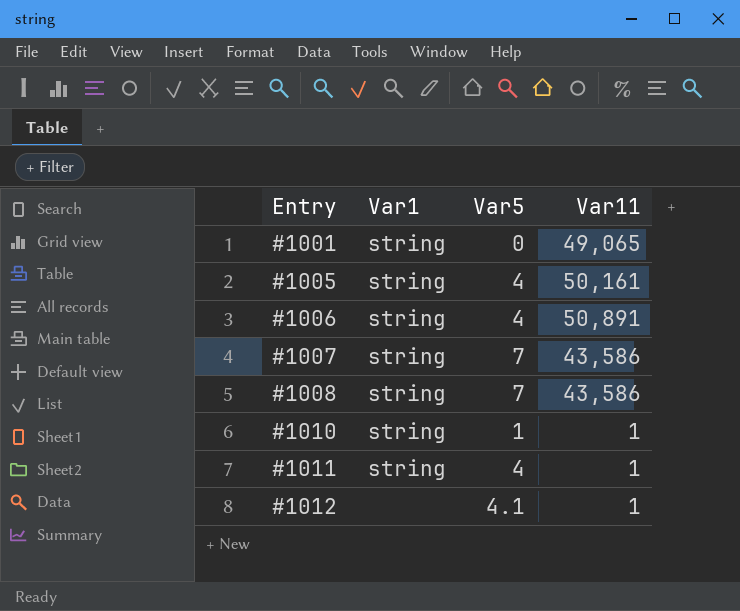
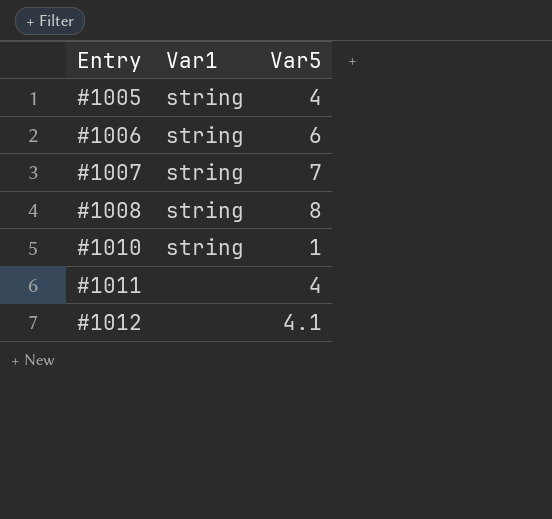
column Var11 | position: 4 -> none
row #1001: string | 0 | 49,065 -> none
#1006 | Var5: 4 -> 6
#1008 | Var5: 7 -> 8
#1011 | Var1: string -> none

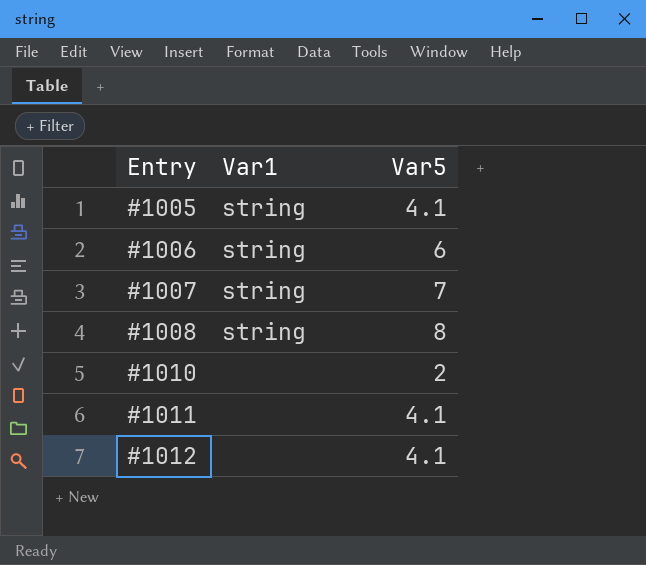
#1005 | Var5: 4 -> 4.1
#1010 | Var1: string -> none
#1010 | Var5: 1 -> 2
#1011 | Var5: 4 -> 4.1

